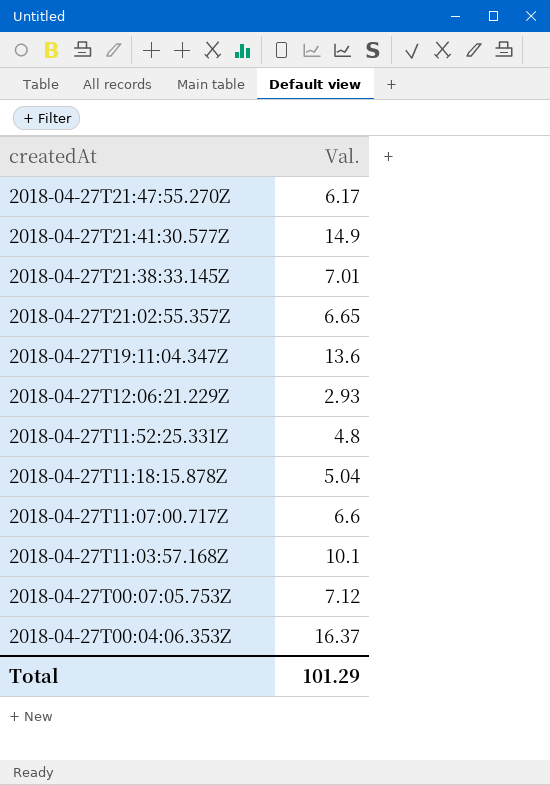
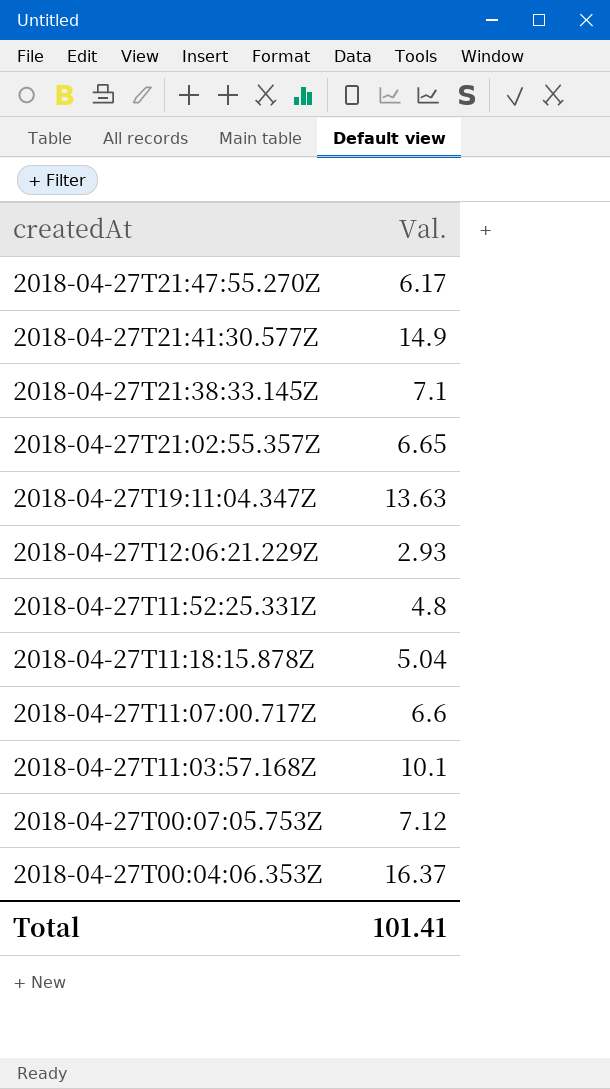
2018-04-27T21:38:33.145Z | Val.: 7.01 -> 7.1
2018-04-27T19:11:04.347Z | Val.: 13.6 -> 13.63
Total | Val.: 101.29 -> 101.41

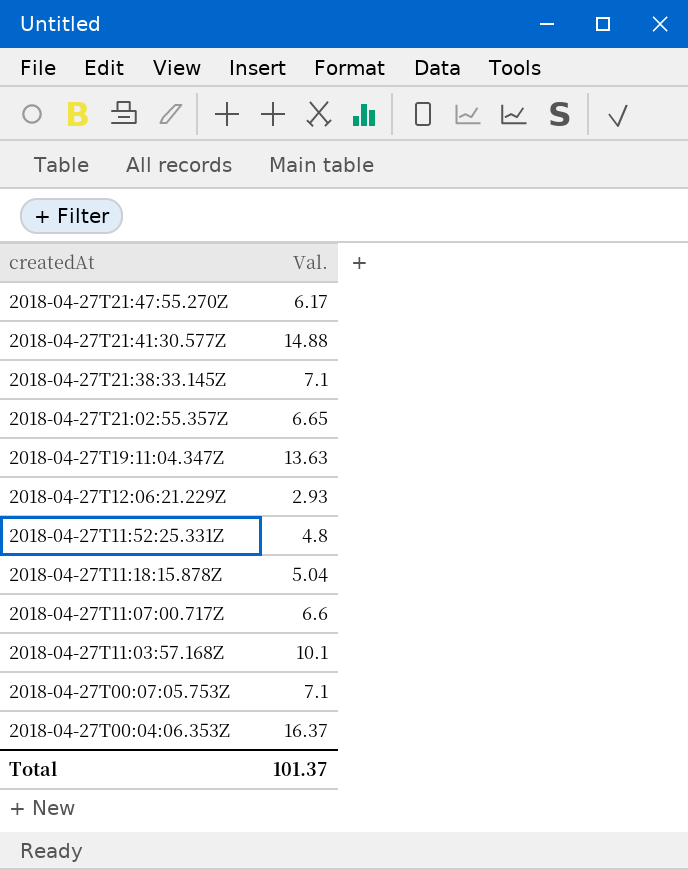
2018-04-27T21:41:30.577Z | Val.: 14.9 -> 14.88
2018-04-27T00:07:05.753Z | Val.: 7.12 -> 7.1
Total | Val.: 101.41 -> 101.37

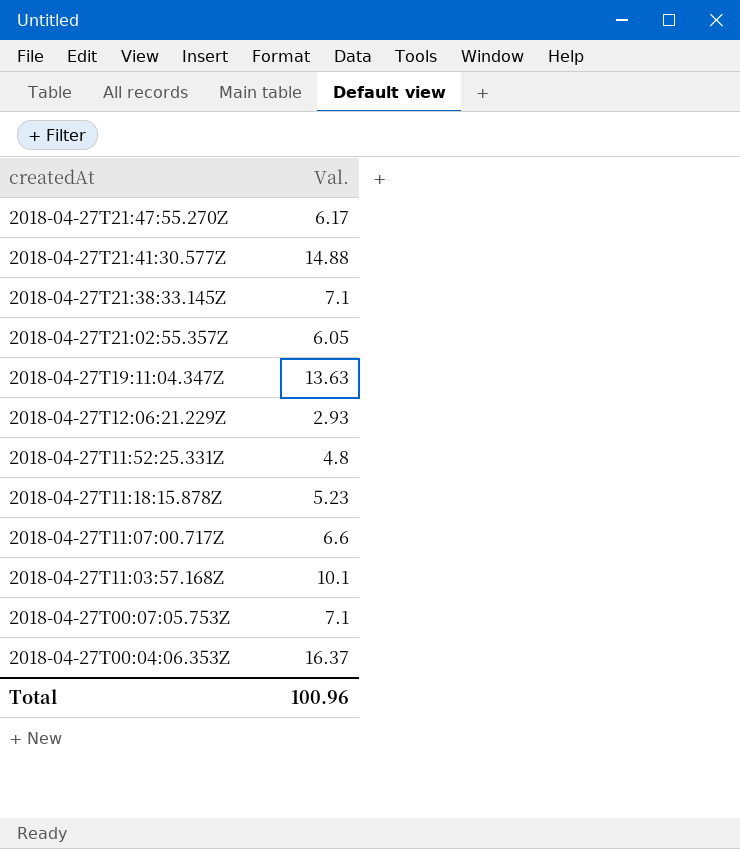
2018-04-27T21:02:55.357Z | Val.: 6.65 -> 6.05
2018-04-27T11:18:15.878Z | Val.: 5.04 -> 5.23
Total | Val.: 101.37 -> 100.96

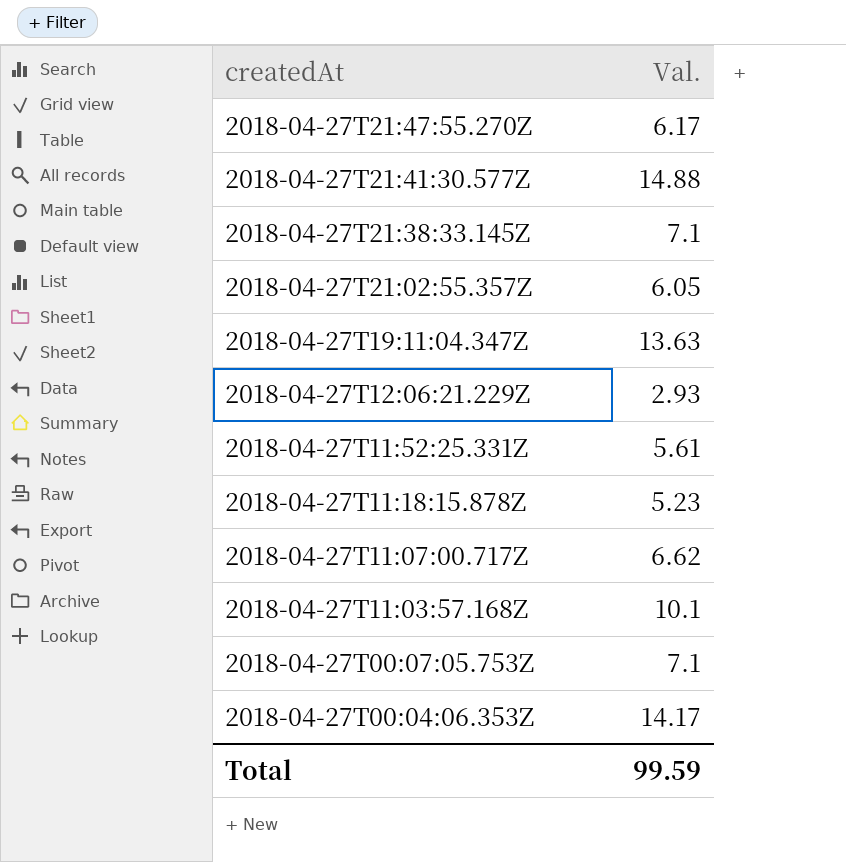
2018-04-27T11:52:25.331Z | Val.: 4.8 -> 5.61
2018-04-27T11:07:00.717Z | Val.: 6.6 -> 6.62
2018-04-27T00:04:06.353Z | Val.: 16.37 -> 14.17
Total | Val.: 100.96 -> 99.59

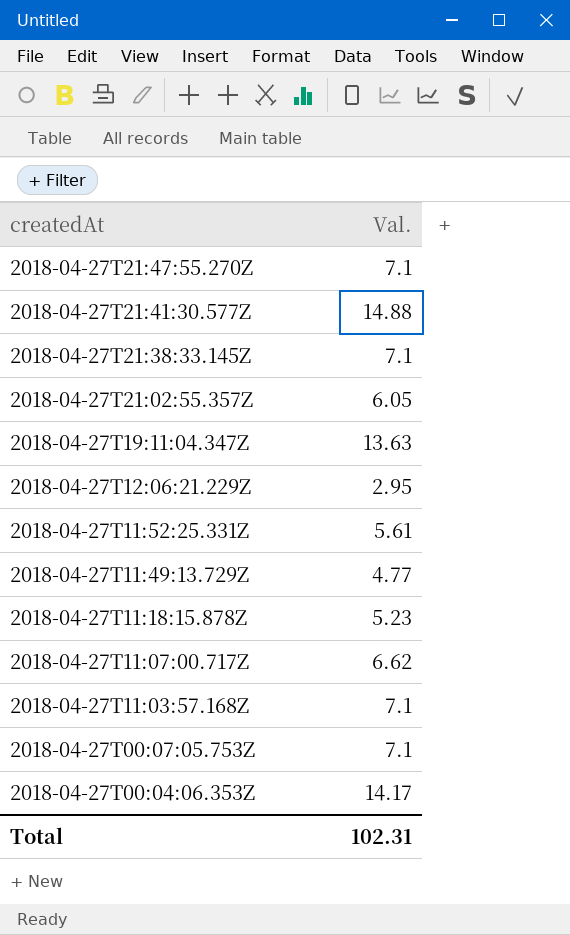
2018-04-27T21:47:55.270Z | Val.: 6.17 -> 7.1
2018-04-27T12:06:21.229Z | Val.: 2.93 -> 2.95
row 2018-04-27T11:49:13.729Z: none -> 4.77
2018-04-27T11:03:57.168Z | Val.: 10.1 -> 7.1
Total | Val.: 99.59 -> 102.31

